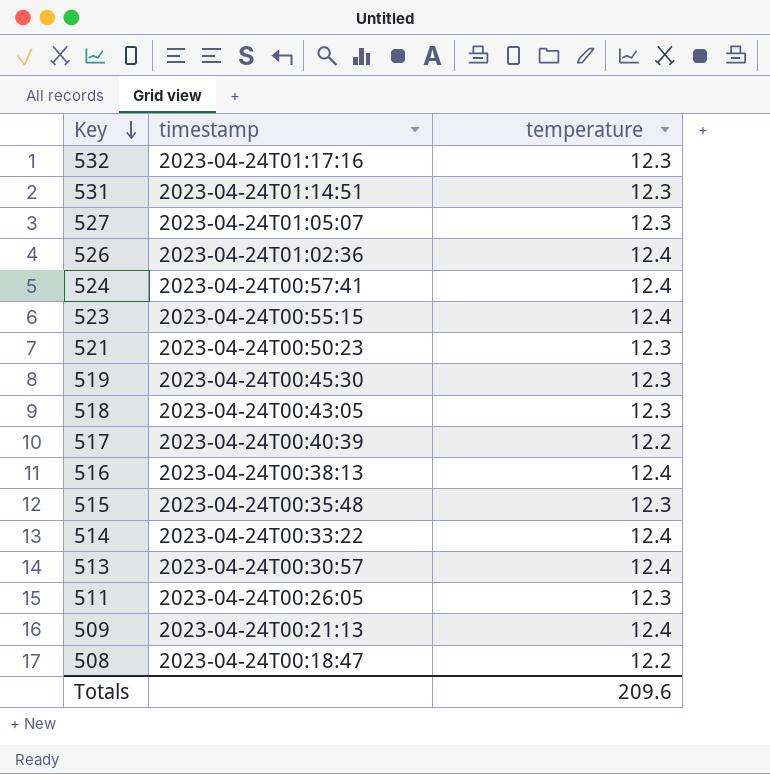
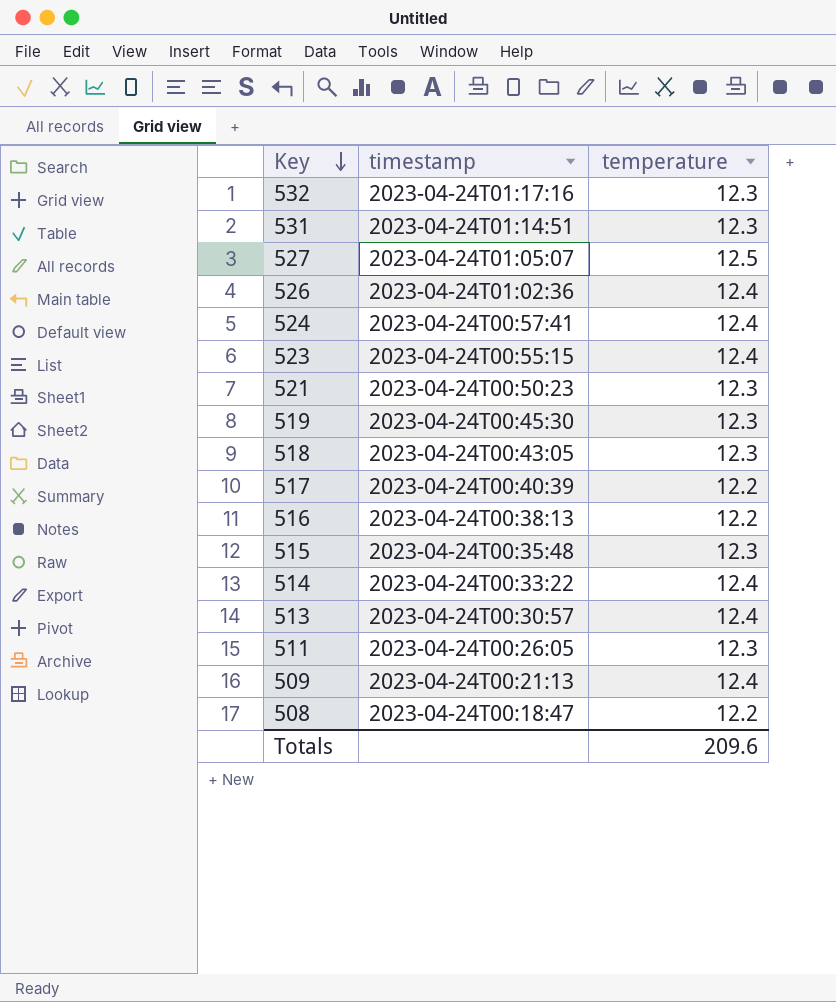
527 | temperature: 12.3 -> 12.5
516 | temperature: 12.4 -> 12.2

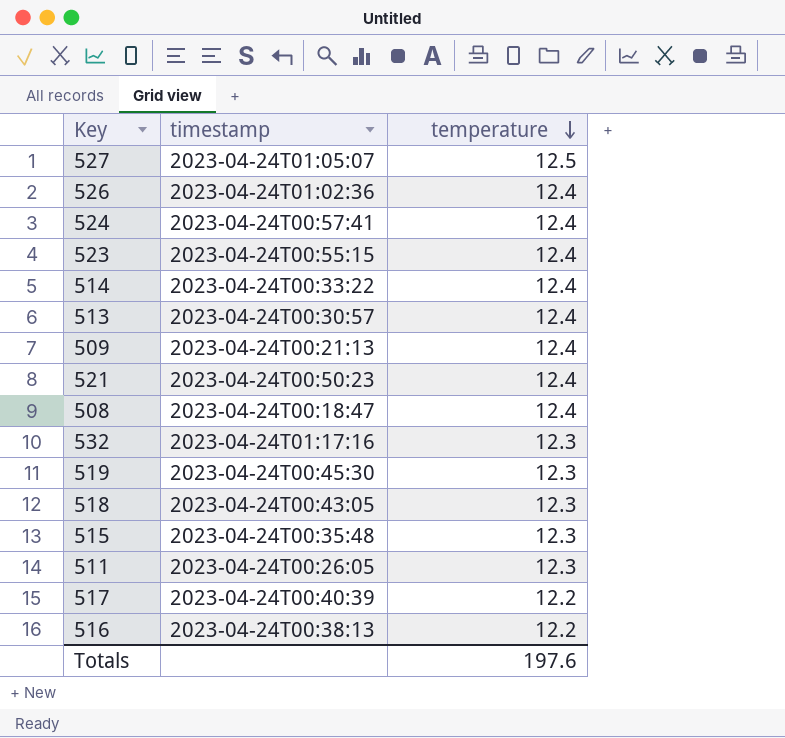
row order: Key descending -> temperature descending
row 531: 2023-04-24T01:14:51 | 12.3 -> none
521 | temperature: 12.3 -> 12.4
508 | temperature: 12.2 -> 12.4
Totals | temperature: 209.6 -> 197.6

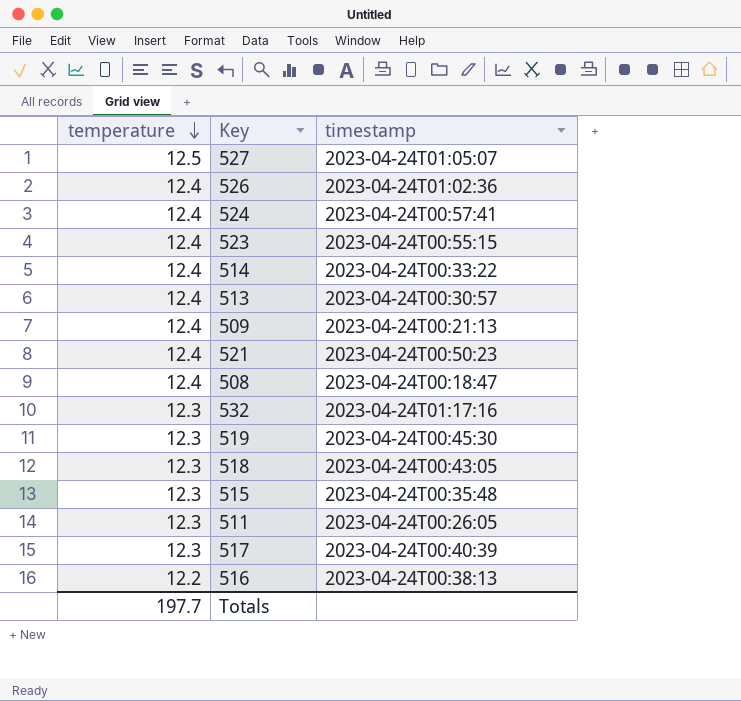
column temperature | position: 3 -> 1
517 | temperature: 12.2 -> 12.3
Totals | temperature: 197.6 -> 197.7

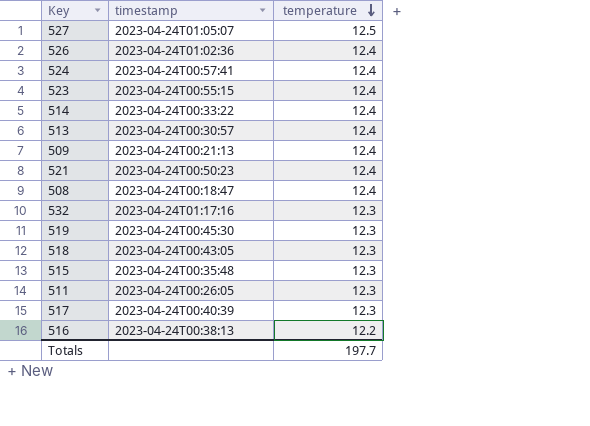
column temperature | position: 1 -> 3

